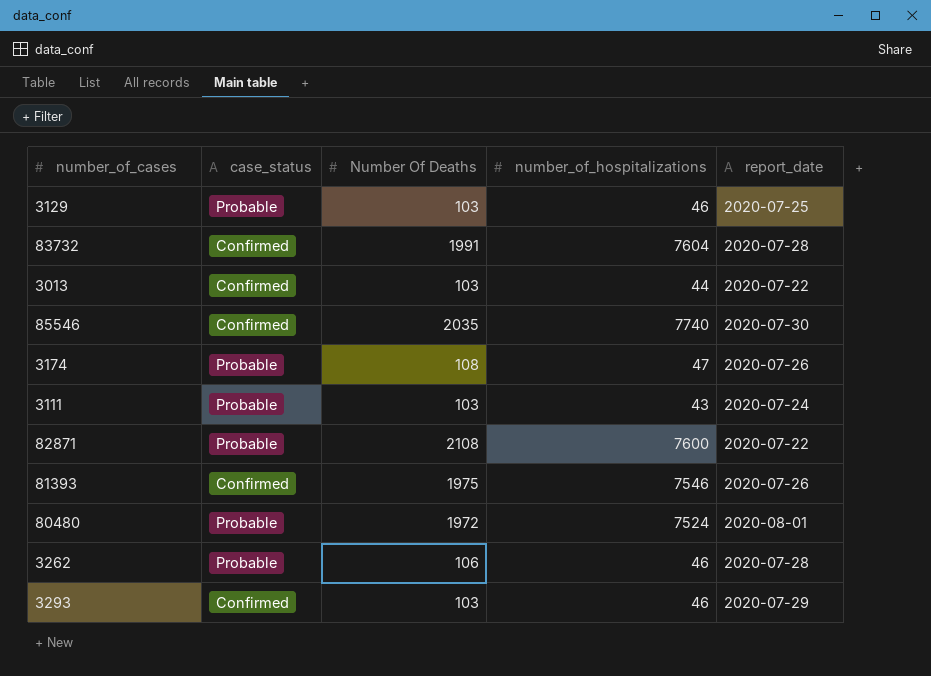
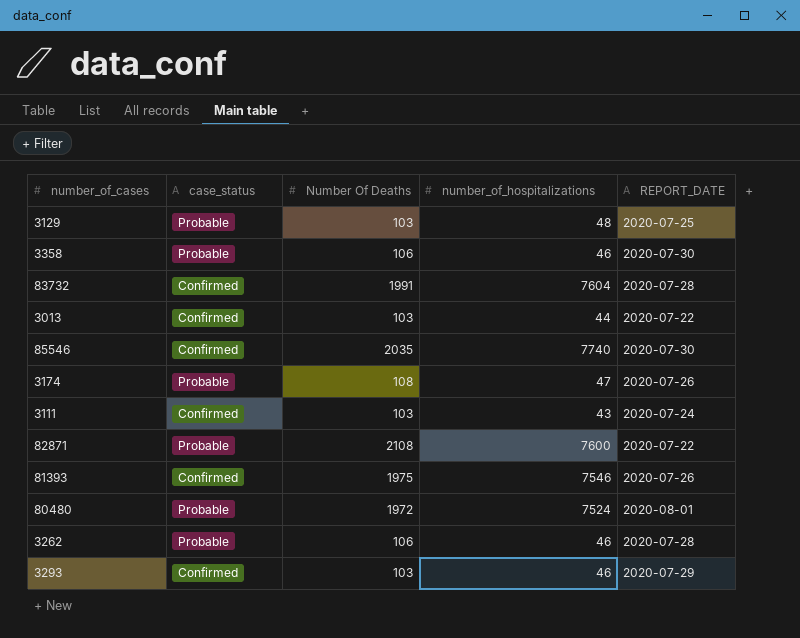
column name: report_date -> REPORT_DATE
3129 | number_of_hospitalizations: 46 -> 48
row 3358: none -> Probable | 106 | 46 | 2020-07-30
3111 | case_status: Probable -> Confirmed

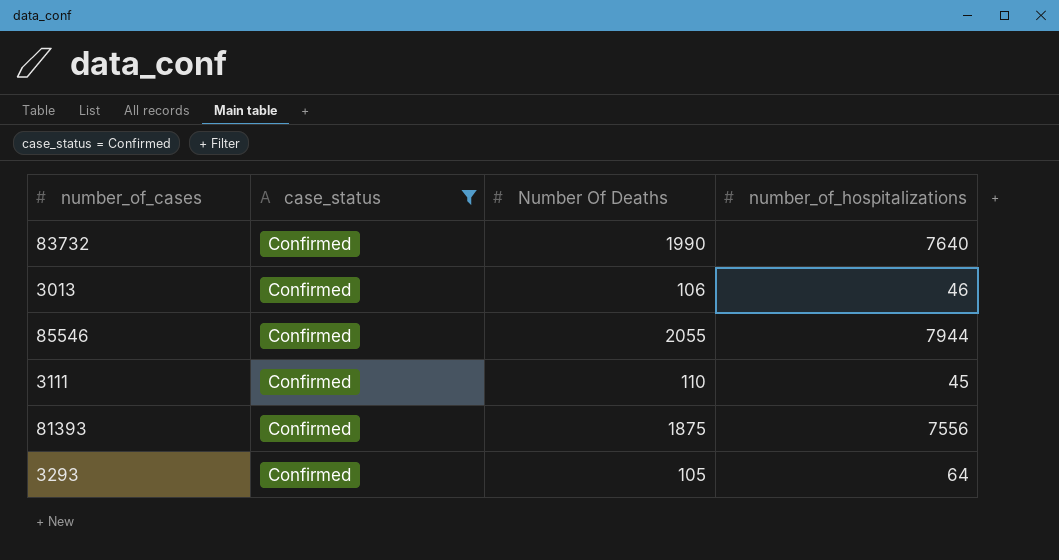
filter: none -> case_status = Confirmed
column REPORT_DATE | position: 5 -> none
83732 | Number Of Deaths: 1991 -> 1990
83732 | number_of_hospitalizations: 7604 -> 7640
3013 | Number Of Deaths: 103 -> 106
3013 | number_of_hospitalizations: 44 -> 46
85546 | Number Of Deaths: 2035 -> 2055
85546 | number_of_hospitalizations: 7740 -> 7944
3111 | Number Of Deaths: 103 -> 110
3111 | number_of_hospitalizations: 43 -> 45
81393 | Number Of Deaths: 1975 -> 1875
81393 | number_of_hospitalizations: 7546 -> 7556
3293 | Number Of Deaths: 103 -> 105
3293 | number_of_hospitalizations: 46 -> 64

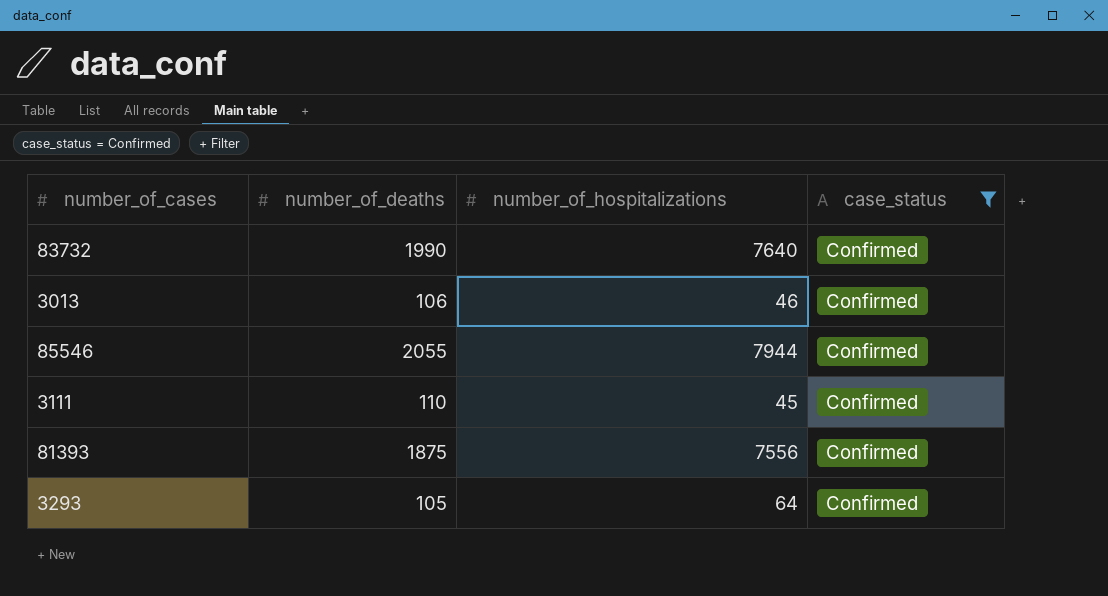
column name: Number Of Deaths -> number_of_deaths
column case_status | position: 2 -> 4

